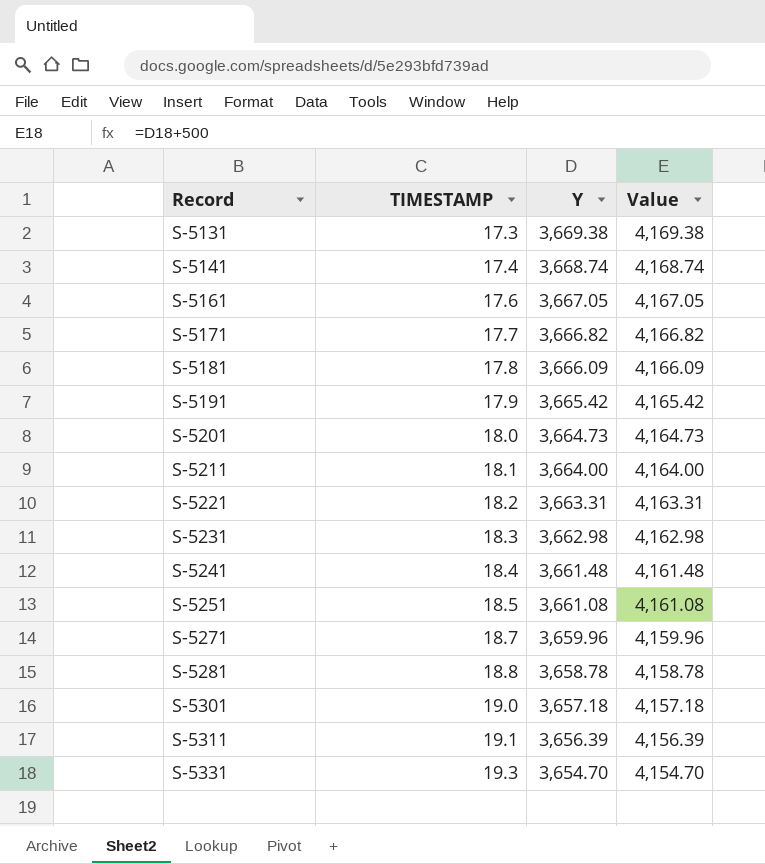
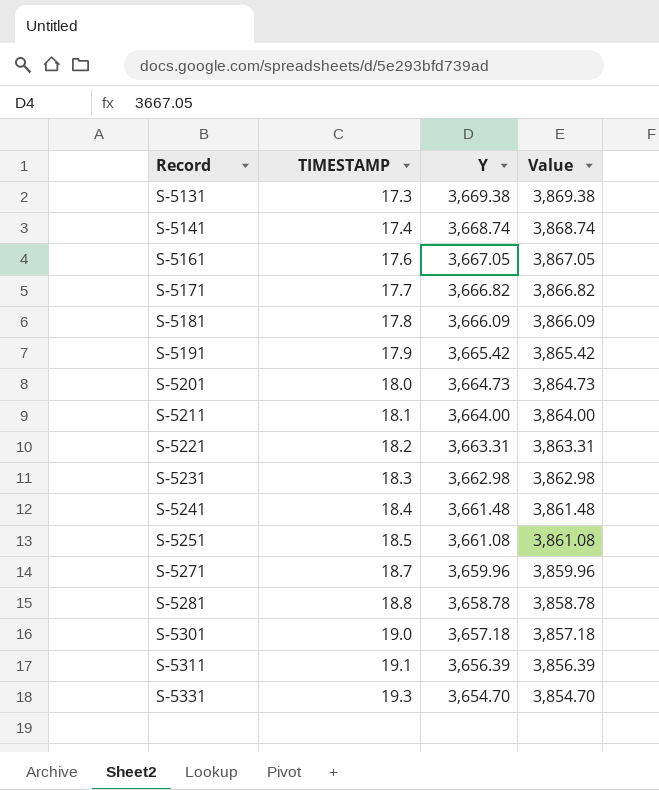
column Value | formula: [Y] + 500 -> [Y] + 200

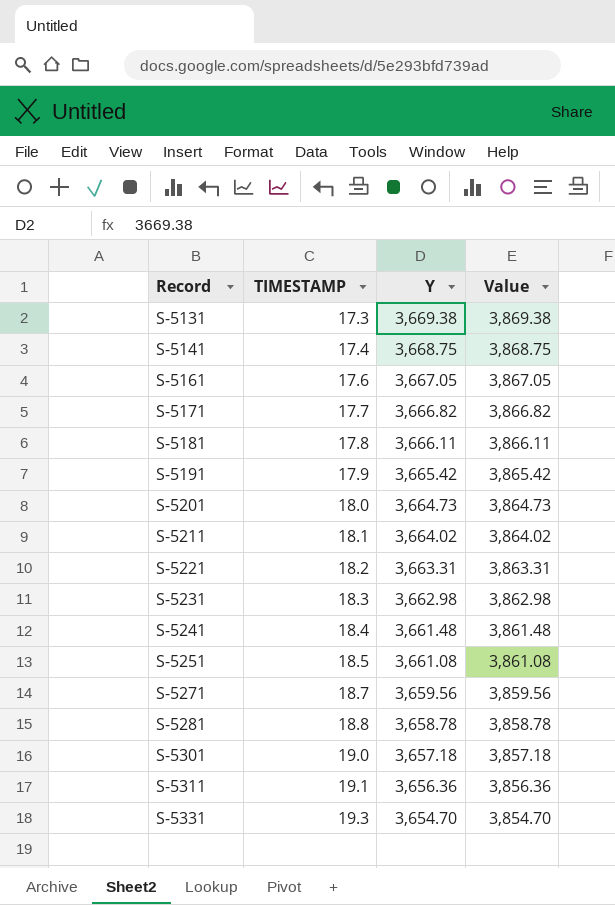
S-5141 | Y: 3,668.74 -> 3,668.75
S-5141 | Value: 3,868.74 -> 3,868.75
S-5181 | Y: 3,666.09 -> 3,666.11
S-5181 | Value: 3,866.09 -> 3,866.11
S-5211 | Y: 3,664.00 -> 3,664.02
S-5211 | Value: 3,864.00 -> 3,864.02
S-5271 | Y: 3,659.96 -> 3,659.56
S-5271 | Value: 3,859.96 -> 3,859.56
S-5311 | Y: 3,656.39 -> 3,656.36
S-5311 | Value: 3,856.39 -> 3,856.36

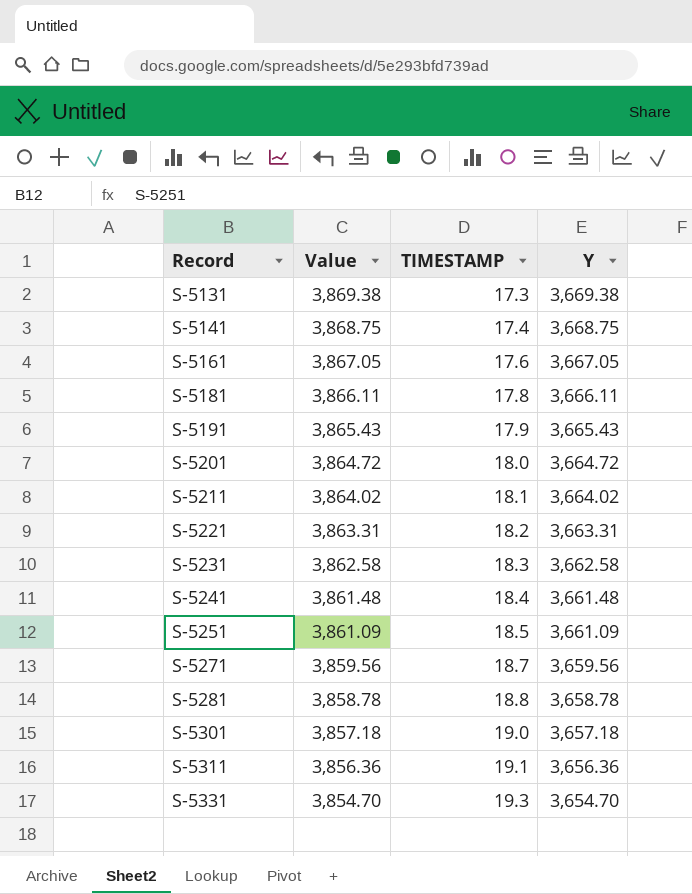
column Value | position: 4 -> 2
row S-5171: 17.7 | 3,666.82 | 3,866.82 -> none
S-5191 | Value: 3,865.42 -> 3,865.43
S-5191 | Y: 3,665.42 -> 3,665.43
S-5201 | Value: 3,864.73 -> 3,864.72
S-5201 | Y: 3,664.73 -> 3,664.72
S-5231 | Value: 3,862.98 -> 3,862.58
S-5231 | Y: 3,662.98 -> 3,662.58
S-5251 | Value: 3,861.08 -> 3,861.09
S-5251 | Y: 3,661.08 -> 3,661.09

